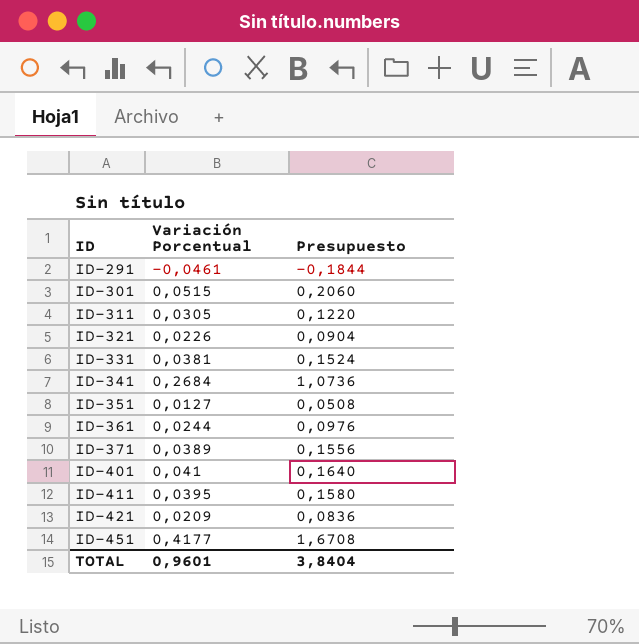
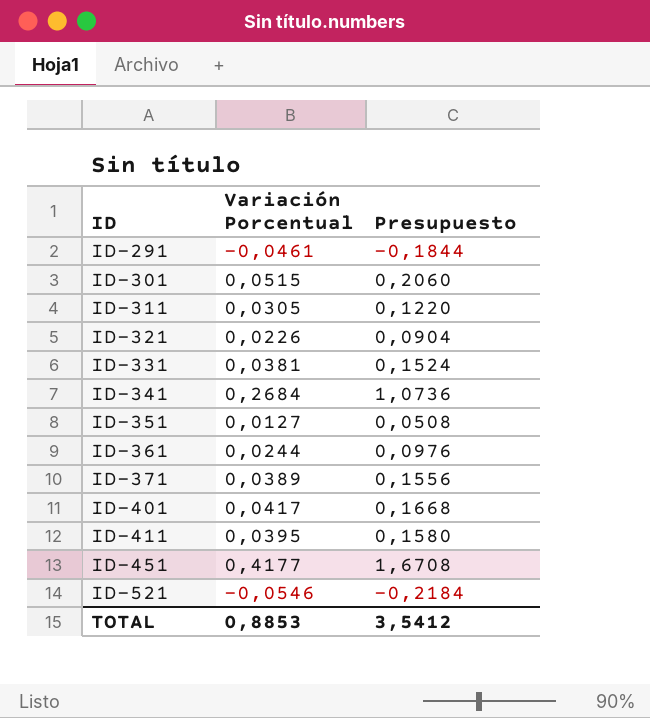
row ID-421: 0,0209 | 0,0836 -> none
ID-401 | Variación Porcentual: 0,041 -> 0,0417
ID-401 | Presupuesto: 0,1640 -> 0,1668
row ID-521: none -> -0,0546 | -0,2184
TOTAL | Variación Porcentual: 0,9601 -> 0,8853
TOTAL | Presupuesto: 3,8404 -> 3,5412

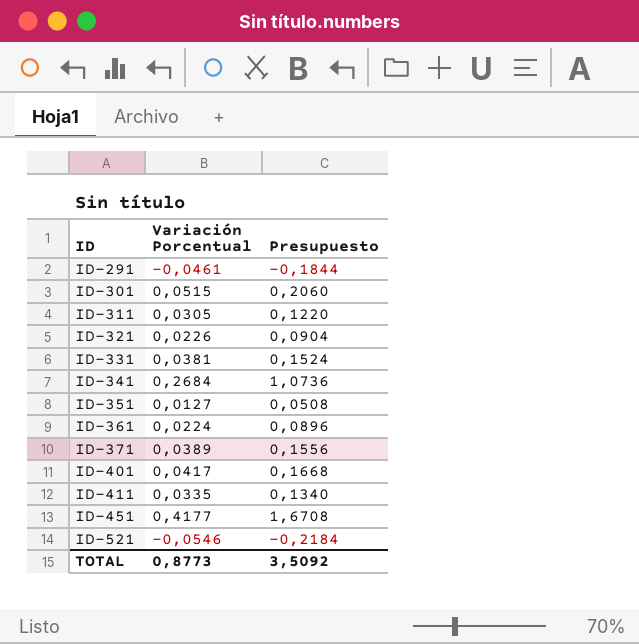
ID-361 | Variación Porcentual: 0,0244 -> 0,0224
ID-361 | Presupuesto: 0,0976 -> 0,0896
ID-411 | Variación Porcentual: 0,0395 -> 0,0335
ID-411 | Presupuesto: 0,1580 -> 0,1340
TOTAL | Variación Porcentual: 0,8853 -> 0,8773
TOTAL | Presupuesto: 3,5412 -> 3,5092

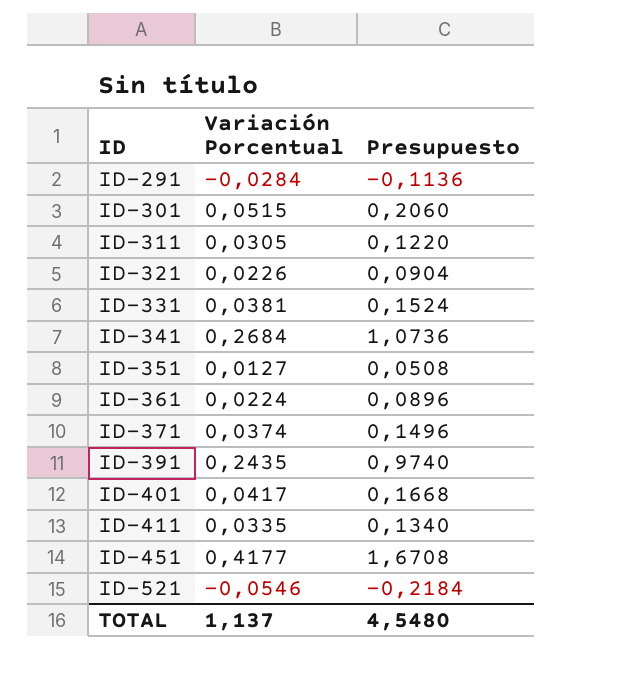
ID-291 | Variación Porcentual: -0,0461 -> -0,0284
ID-291 | Presupuesto: -0,1844 -> -0,1136
ID-371 | Variación Porcentual: 0,0389 -> 0,0374
ID-371 | Presupuesto: 0,1556 -> 0,1496
row ID-391: none -> 0,2435 | 0,9740
TOTAL | Variación Porcentual: 0,8773 -> 1,137
TOTAL | Presupuesto: 3,5092 -> 4,5480

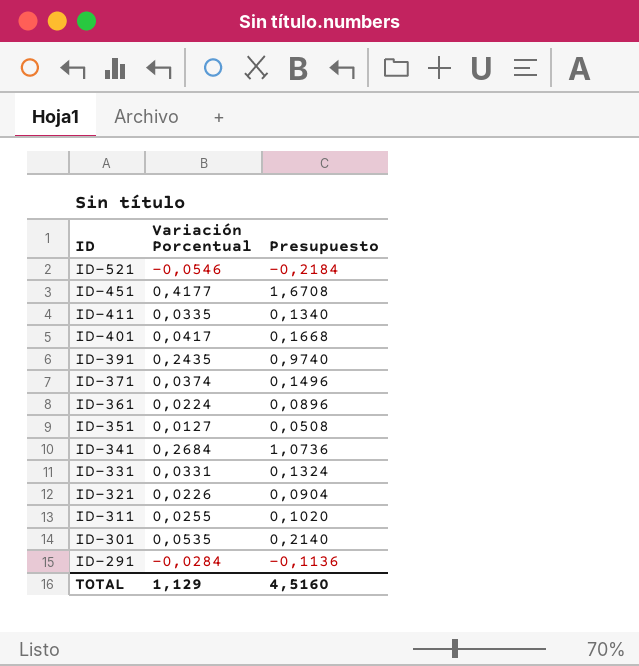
row order: ID ascending -> ID descending
ID-331 | Variación Porcentual: 0,0381 -> 0,0331
ID-331 | Presupuesto: 0,1524 -> 0,1324
ID-311 | Variación Porcentual: 0,0305 -> 0,0255
ID-311 | Presupuesto: 0,1220 -> 0,1020
ID-301 | Variación Porcentual: 0,0515 -> 0,0535
ID-301 | Presupuesto: 0,2060 -> 0,2140
TOTAL | Variación Porcentual: 1,137 -> 1,129
TOTAL | Presupuesto: 4,5480 -> 4,5160

